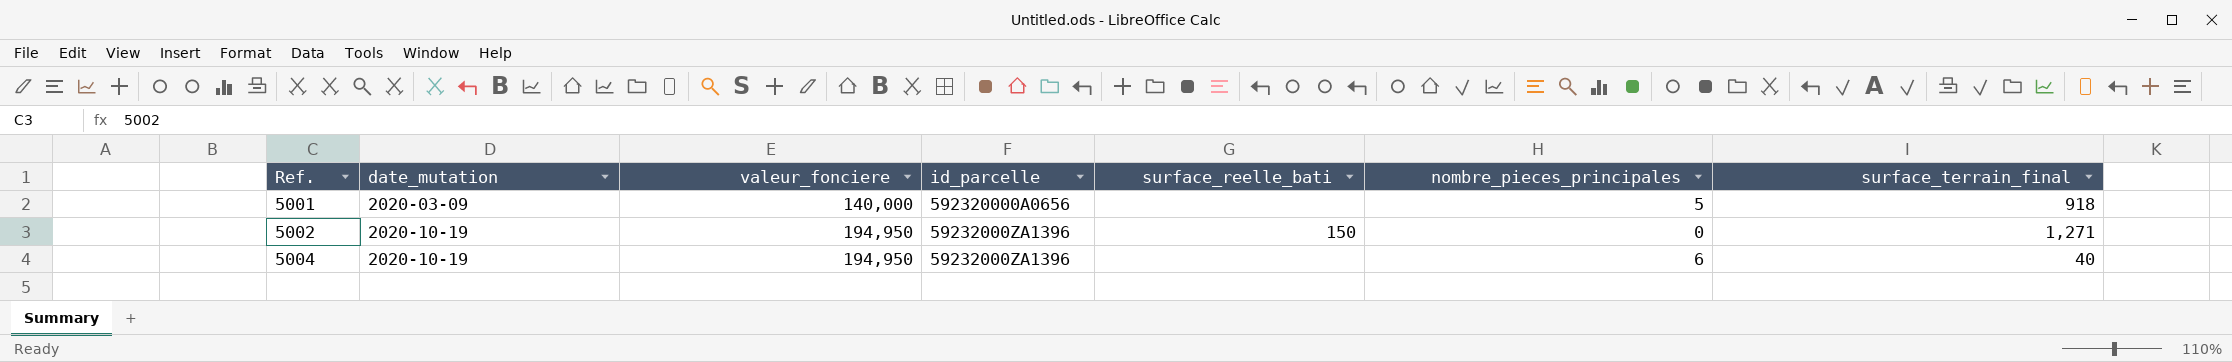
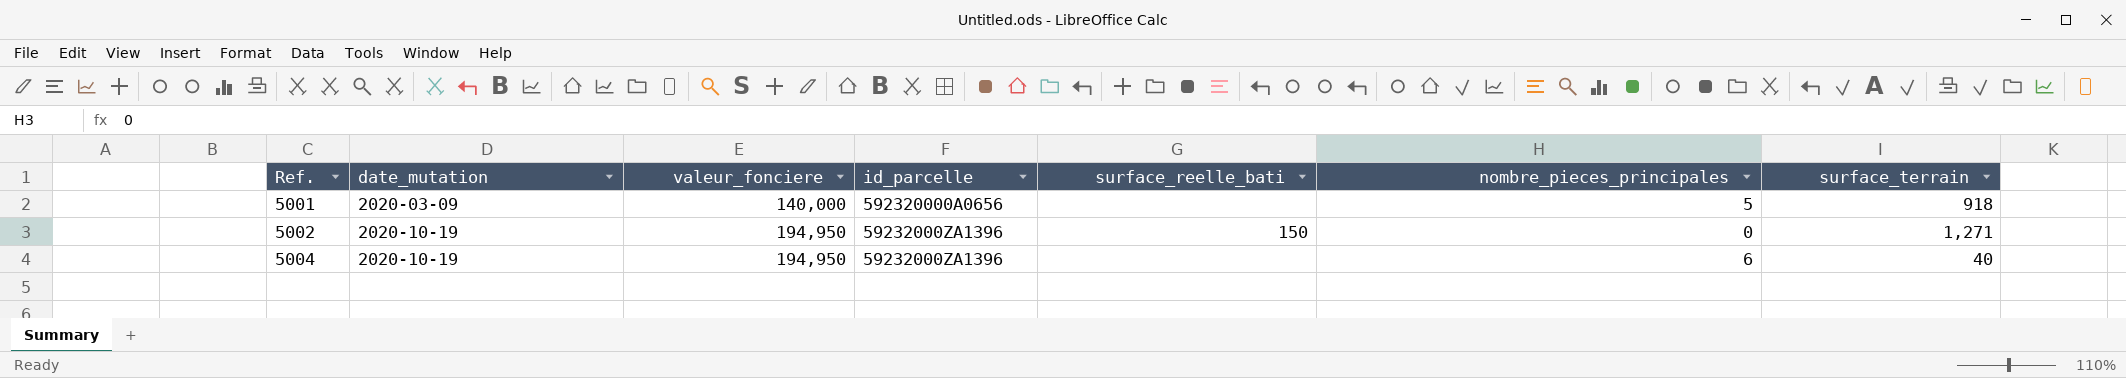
column name: surface_terrain_final -> surface_terrain

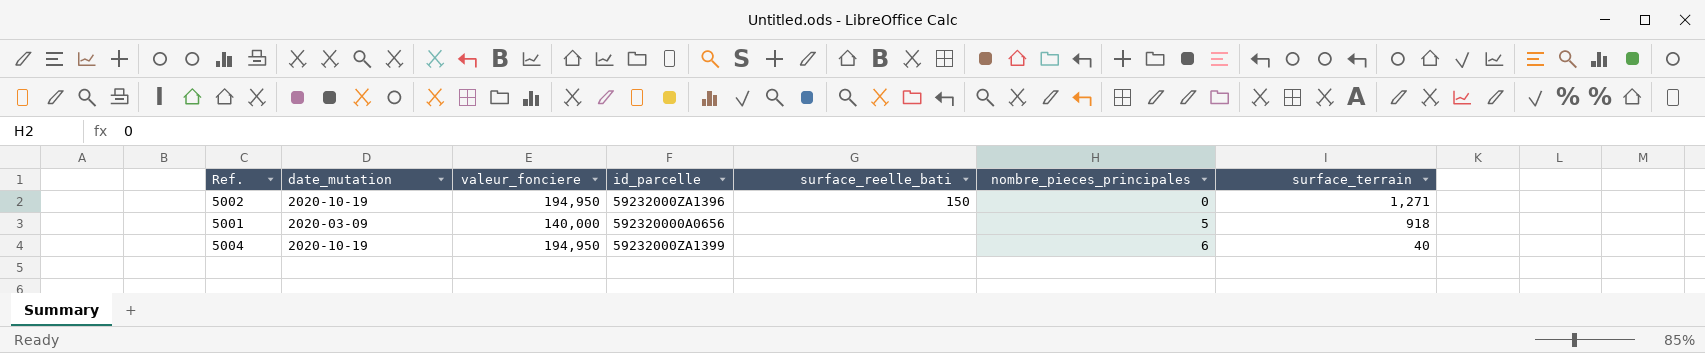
row order: Ref. ascending -> nombre_pieces_principales ascending
5004 | id_parcelle: 59232000ZA1396 -> 59232000ZA1399

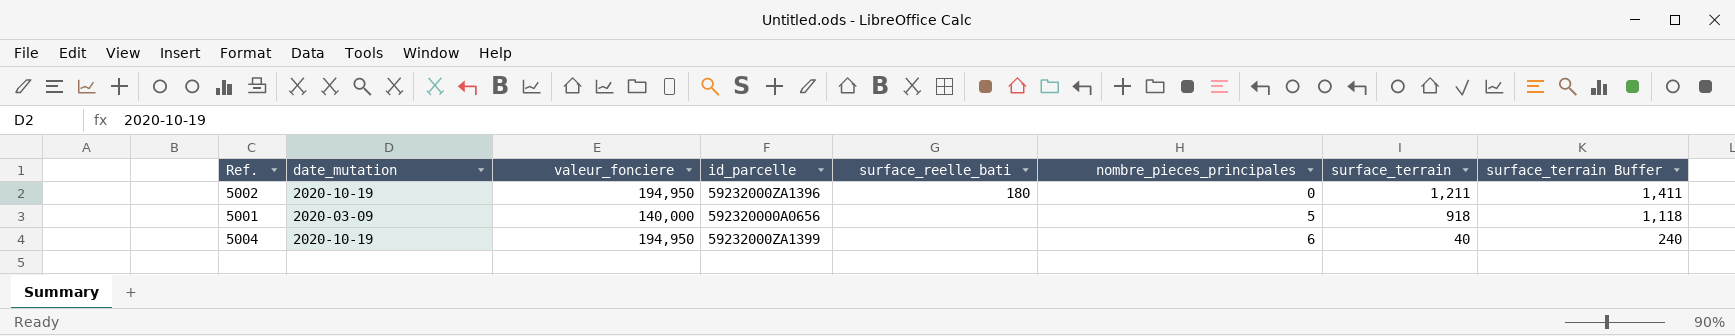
column surface_terrain Buffer | formula: none -> [surface_terrain] + 200
5002 | surface_reelle_bati: 150 -> 180
5002 | surface_terrain: 1,271 -> 1,211

